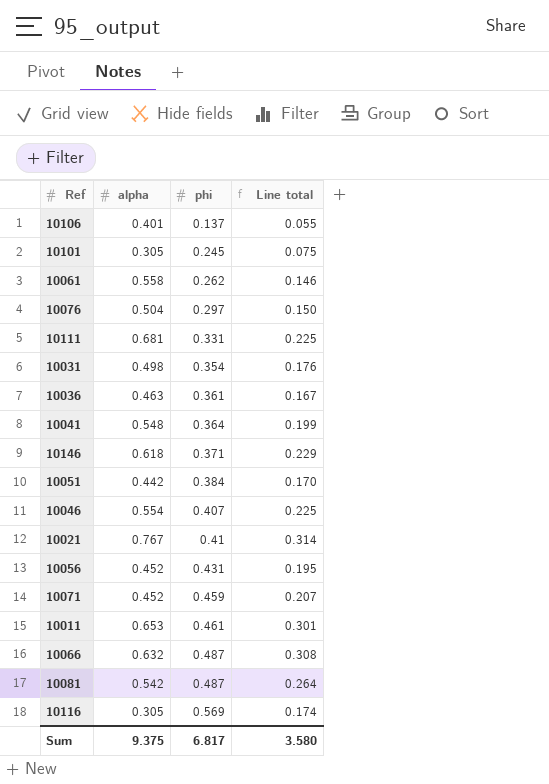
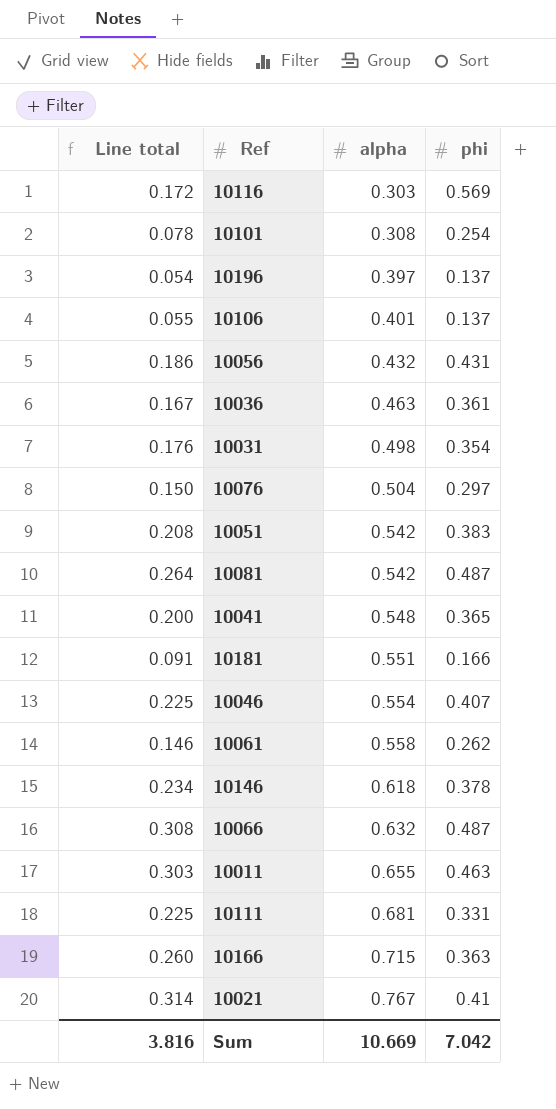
row order: phi ascending -> alpha ascending
column Line total | position: 4 -> 1
row 10071: 0.452 | 0.459 | 0.207 -> none
10116 | Line total: 0.174 -> 0.172
10116 | alpha: 0.305 -> 0.303
10101 | Line total: 0.075 -> 0.078
10101 | alpha: 0.305 -> 0.308
10101 | phi: 0.245 -> 0.254
row 10196: none -> 0.054 | 0.397 | 0.137
10056 | Line total: 0.195 -> 0.186
10056 | alpha: 0.452 -> 0.432
10051 | Line total: 0.170 -> 0.208
10051 | alpha: 0.442 -> 0.542
10051 | phi: 0.384 -> 0.383
10041 | Line total: 0.199 -> 0.200
10041 | phi: 0.364 -> 0.365
row 10181: none -> 0.091 | 0.551 | 0.166
10146 | Line total: 0.229 -> 0.234
10146 | phi: 0.371 -> 0.378
10011 | Line total: 0.301 -> 0.303
10011 | alpha: 0.653 -> 0.655
10011 | phi: 0.461 -> 0.463
row 10166: none -> 0.260 | 0.715 | 0.363
Sum | Line total: 3.580 -> 3.816
Sum | alpha: 9.375 -> 10.669
Sum | phi: 6.817 -> 7.042

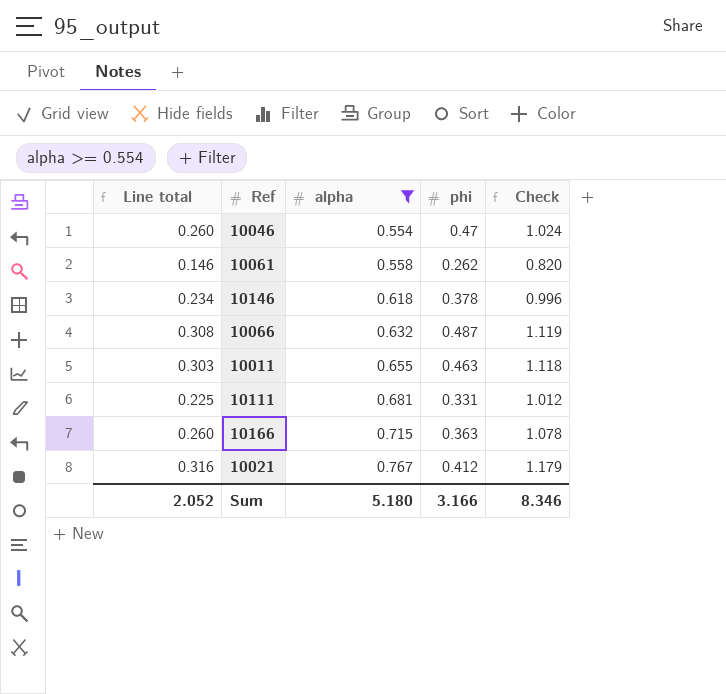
filter: none -> alpha >= 0.554
column Check | formula: none -> [alpha] + [phi]
10046 | Line total: 0.225 -> 0.260
10046 | phi: 0.407 -> 0.47
10021 | Line total: 0.314 -> 0.316
10021 | phi: 0.41 -> 0.412
Sum | Line total: 3.816 -> 2.052
Sum | alpha: 10.669 -> 5.180
Sum | phi: 7.042 -> 3.166

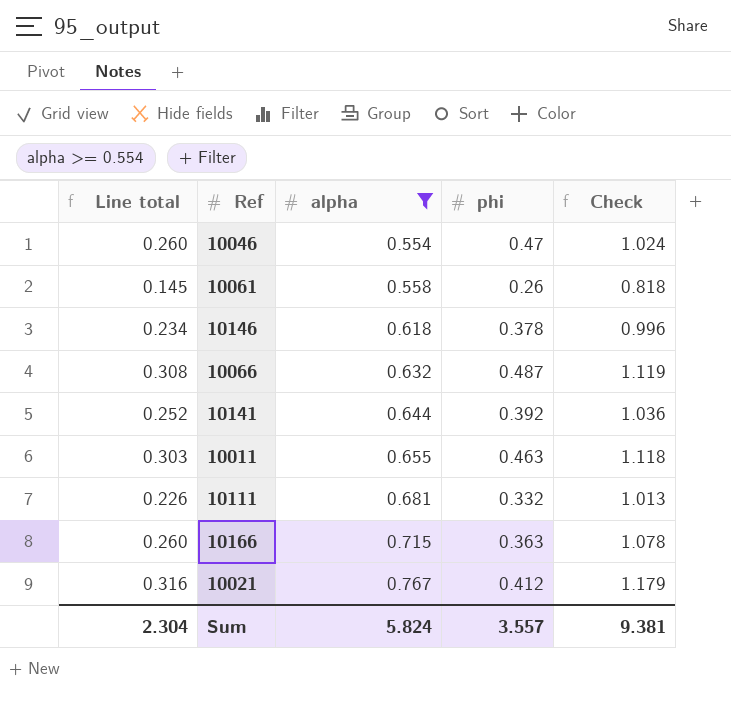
10061 | Line total: 0.146 -> 0.145
10061 | phi: 0.262 -> 0.26
10061 | Check: 0.820 -> 0.818
row 10141: none -> 0.252 | 0.644 | 0.392 | 1.036
10111 | Line total: 0.225 -> 0.226
10111 | phi: 0.331 -> 0.332
10111 | Check: 1.012 -> 1.013
Sum | Line total: 2.052 -> 2.304
Sum | alpha: 5.180 -> 5.824
Sum | phi: 3.166 -> 3.557
Sum | Check: 8.346 -> 9.381

